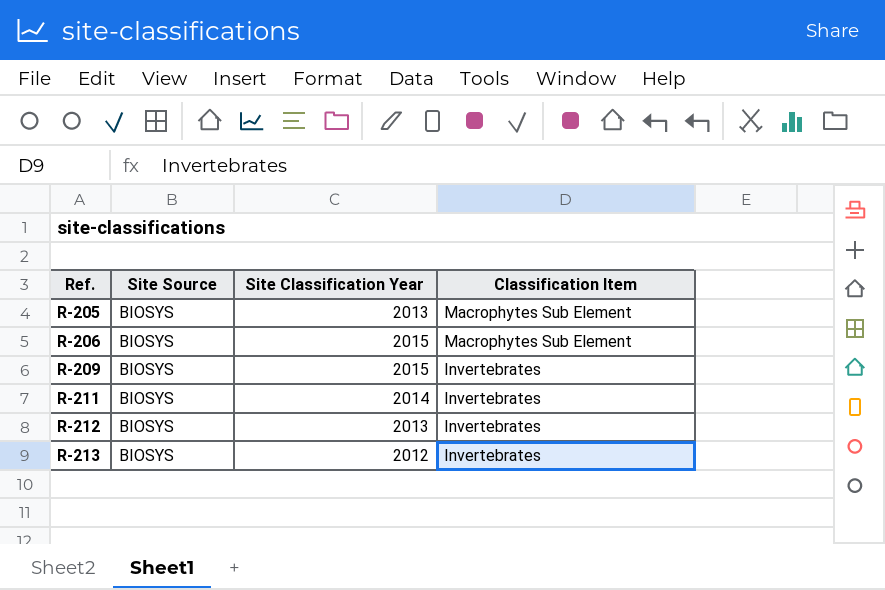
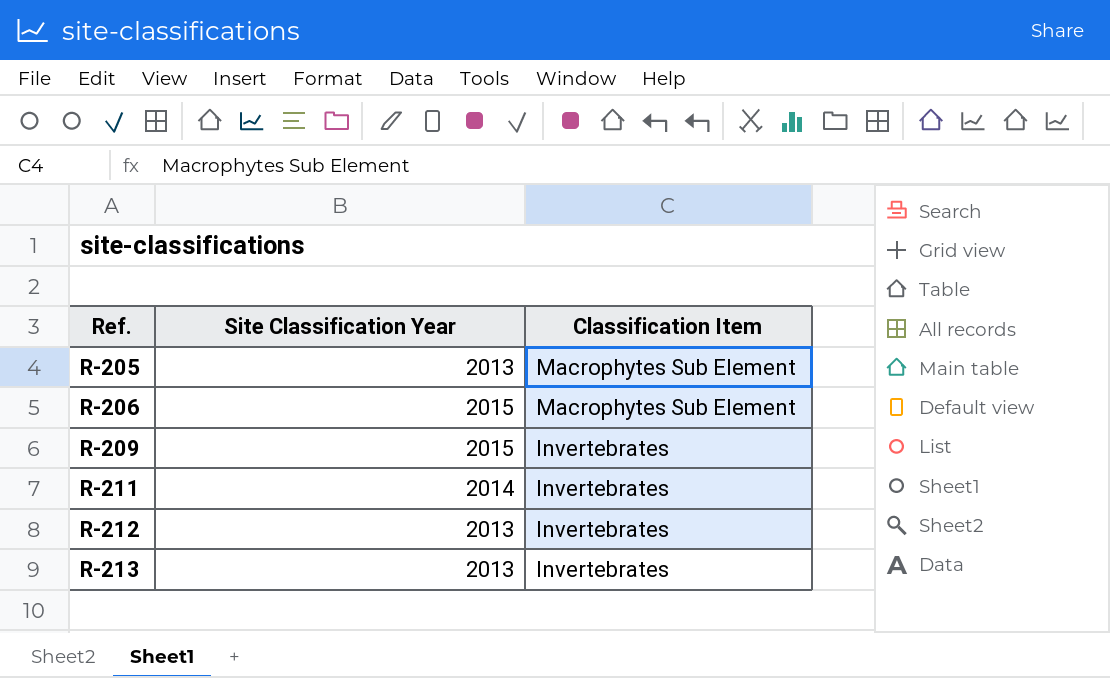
column Site Source | position: 2 -> none
R-213 | Site Classification Year: 2012 -> 2013

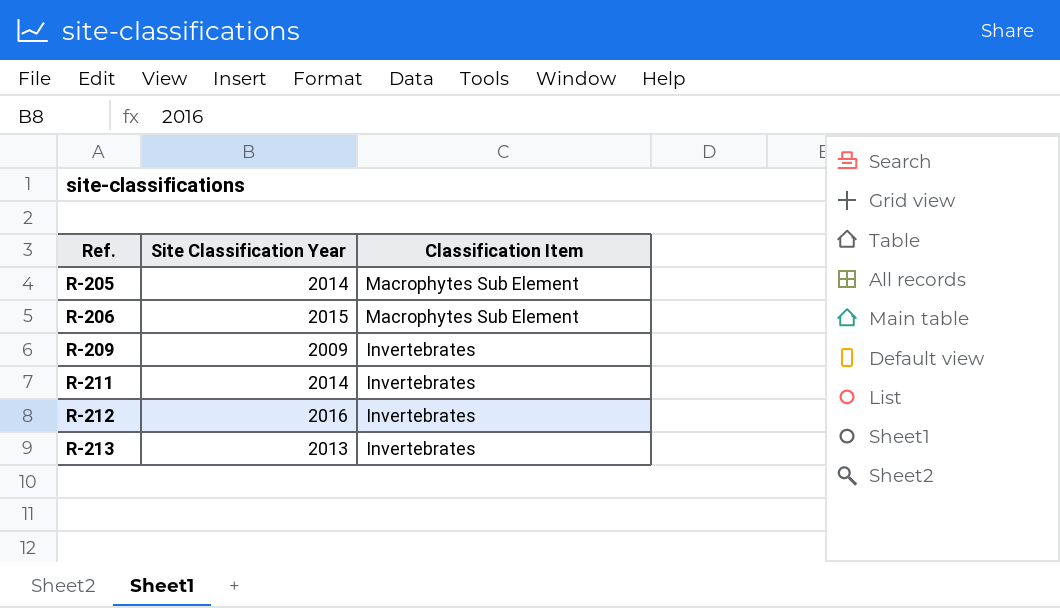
R-205 | Site Classification Year: 2013 -> 2014
R-209 | Site Classification Year: 2015 -> 2009
R-212 | Site Classification Year: 2013 -> 2016

